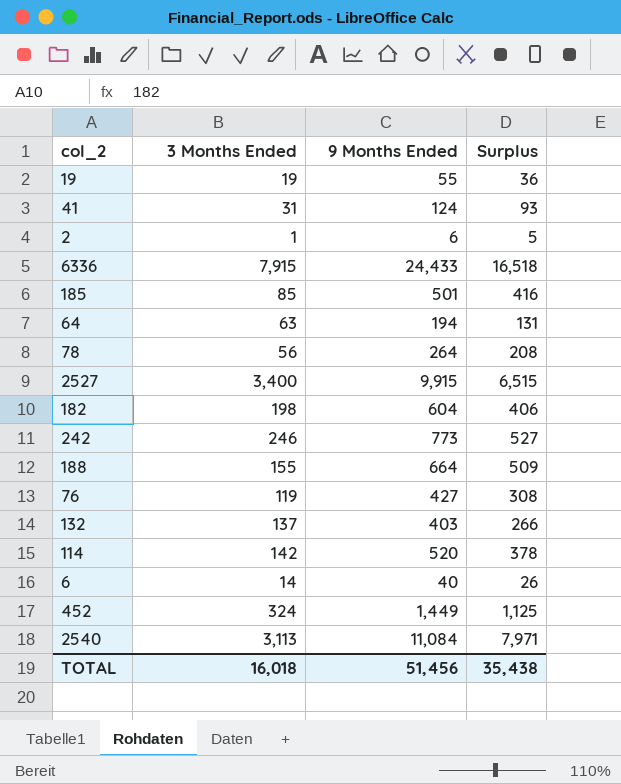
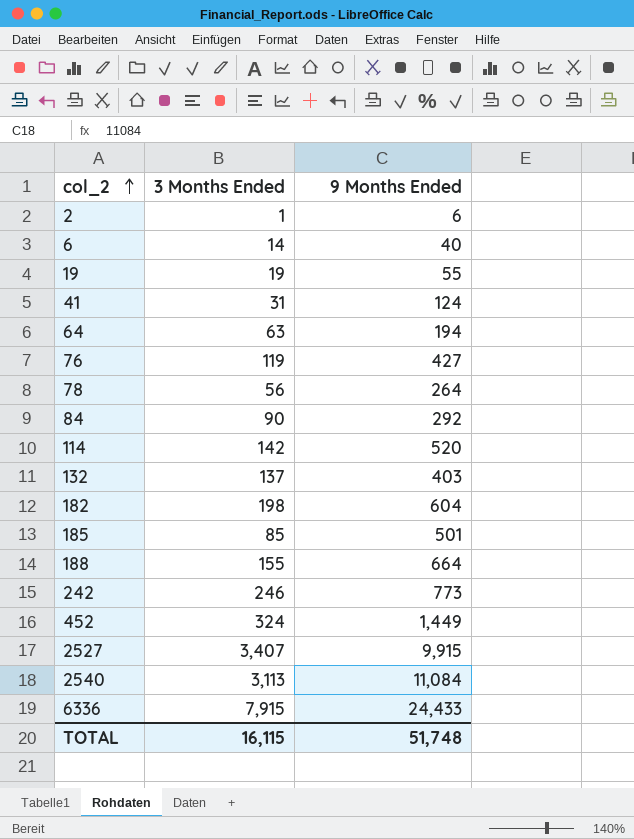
row order: none -> col_2 ascending
column Surplus | formula: [9 Months Ended] - [3 Months Ended] -> none
row 84: none -> 90 | 292
2527 | 3 Months Ended: 3,400 -> 3,407
TOTAL | 3 Months Ended: 16,018 -> 16,115
TOTAL | 9 Months Ended: 51,456 -> 51,748

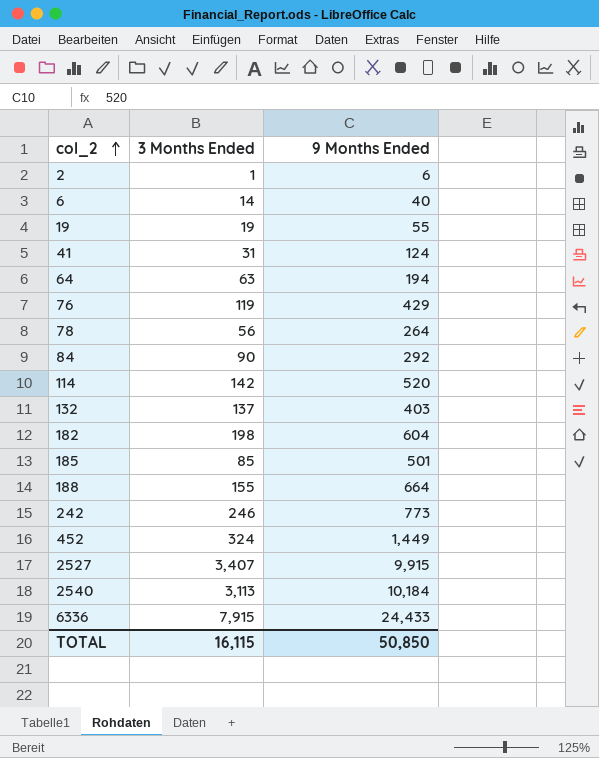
76 | 9 Months Ended: 427 -> 429
2540 | 9 Months Ended: 11,084 -> 10,184
TOTAL | 9 Months Ended: 51,748 -> 50,850

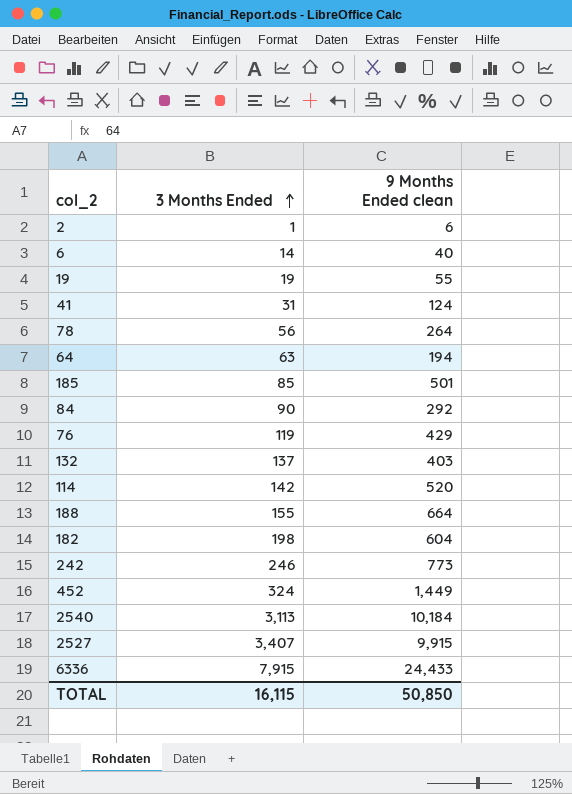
row order: col_2 ascending -> 3 Months Ended ascending
column name: 9 Months Ended -> 9 Months Ended clean

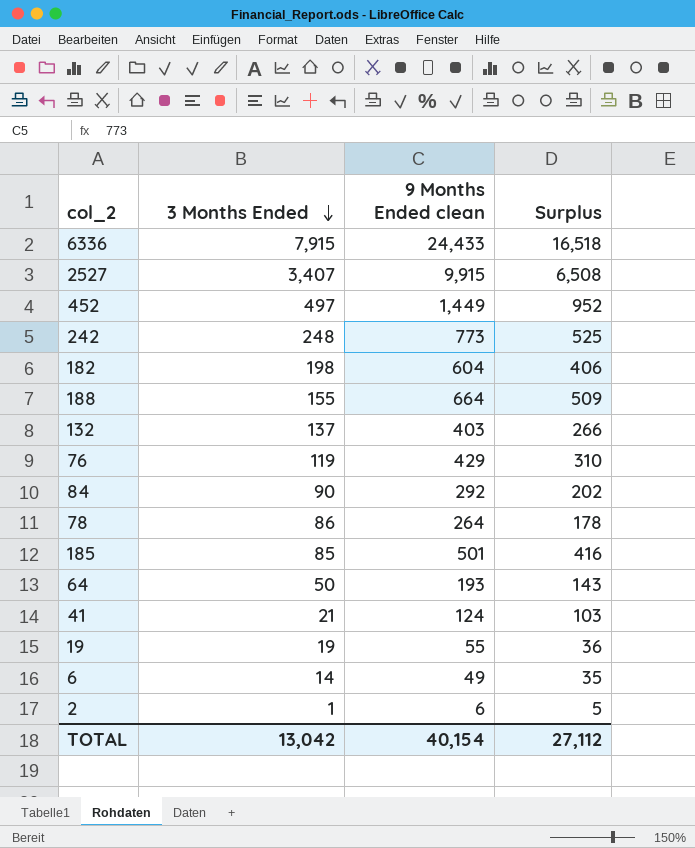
row order: 3 Months Ended ascending -> 3 Months Ended descending
column Surplus | formula: none -> [9 Months Ended clean] - [3 Months Ended]
row 114: 142 | 520 -> none
row 2540: 3,113 | 10,184 -> none
452 | 3 Months Ended: 324 -> 497
242 | 3 Months Ended: 246 -> 248
78 | 3 Months Ended: 56 -> 86
64 | 3 Months Ended: 63 -> 50
64 | 9 Months Ended clean: 194 -> 193
41 | 3 Months Ended: 31 -> 21
6 | 9 Months Ended clean: 40 -> 49
TOTAL | 3 Months Ended: 16,115 -> 13,042
TOTAL | 9 Months Ended clean: 50,850 -> 40,154

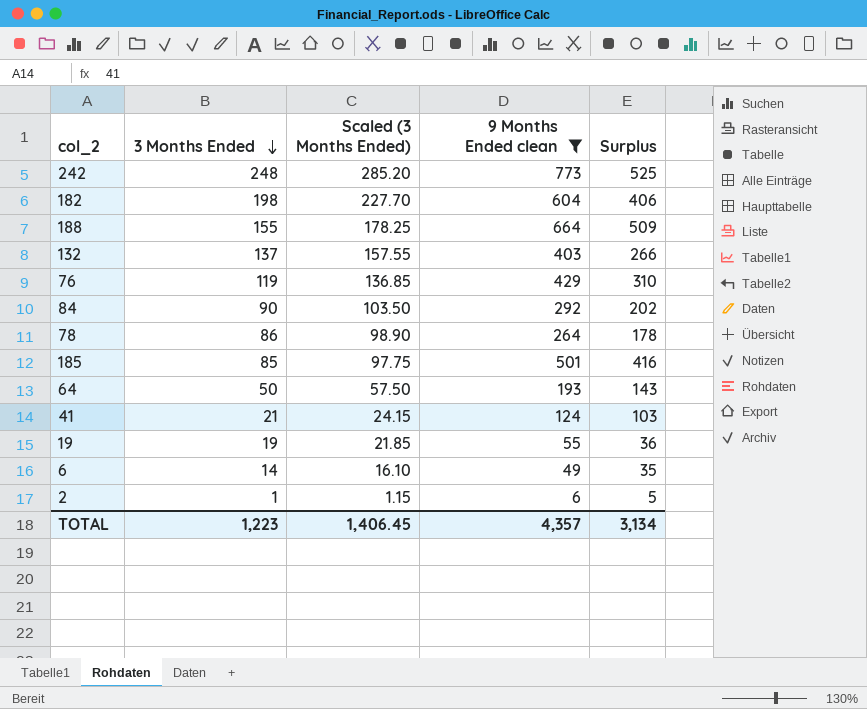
filter: none -> 9 Months Ended clean <= 773
column Scaled (3 Months Ended) | formula: none -> [3 Months Ended] * 1.15
TOTAL | 3 Months Ended: 13,042 -> 1,223
TOTAL | 9 Months Ended clean: 40,154 -> 4,357
TOTAL | Surplus: 27,112 -> 3,134

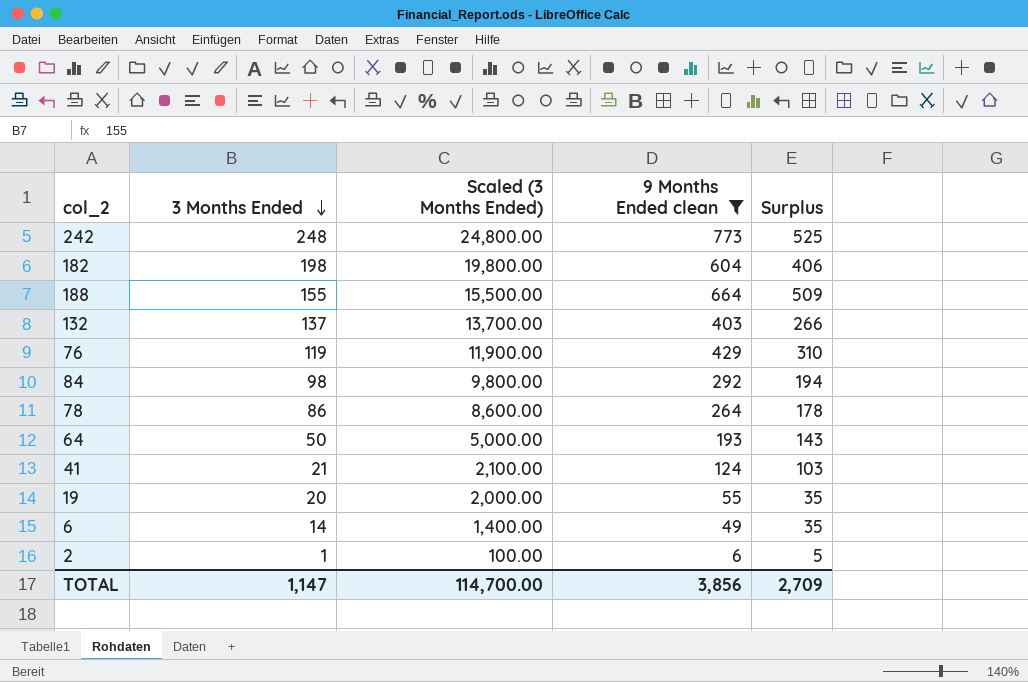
column Scaled (3 Months Ended) | formula: [3 Months Ended] * 1.15 -> [3 Months Ended] * 100
row 185: 85 | 97.75 | 501 | 416 -> none
84 | 3 Months Ended: 90 -> 98
84 | Surplus: 202 -> 194
19 | 3 Months Ended: 19 -> 20
19 | Surplus: 36 -> 35
TOTAL | 3 Months Ended: 1,223 -> 1,147
TOTAL | Scaled (3 Months Ended): 1,406.45 -> 114,700.00
TOTAL | 9 Months Ended clean: 4,357 -> 3,856
TOTAL | Surplus: 3,134 -> 2,709

